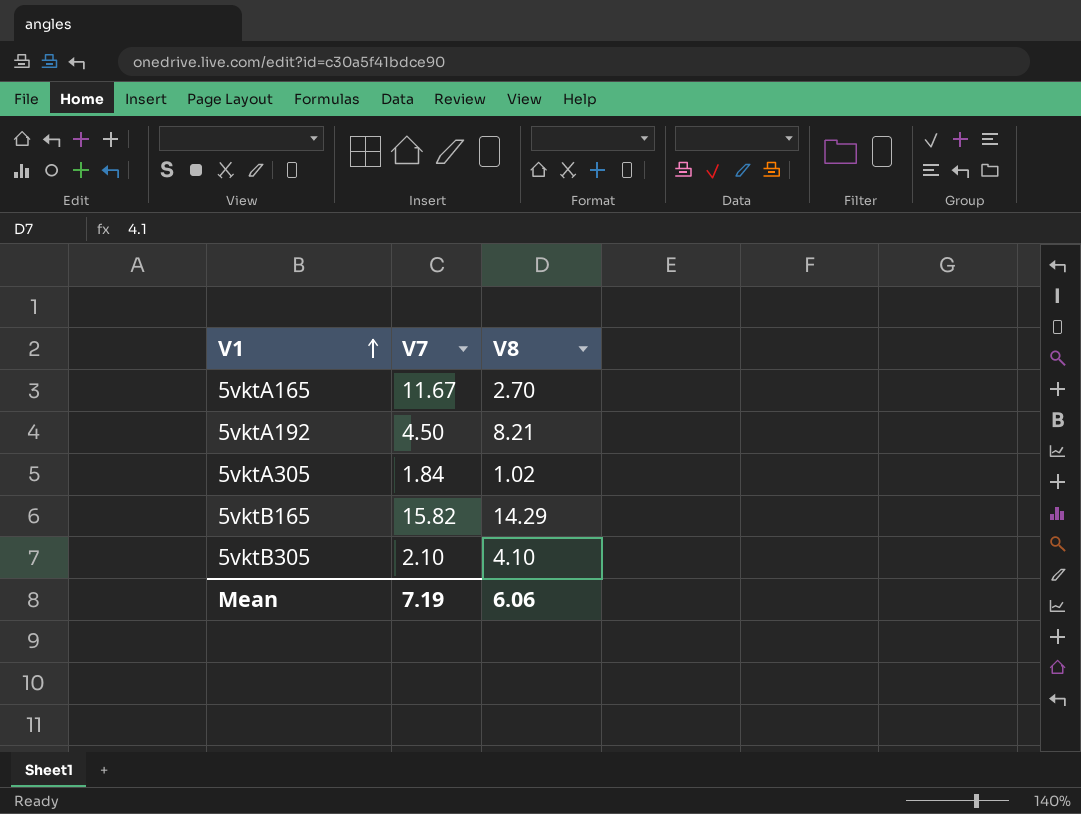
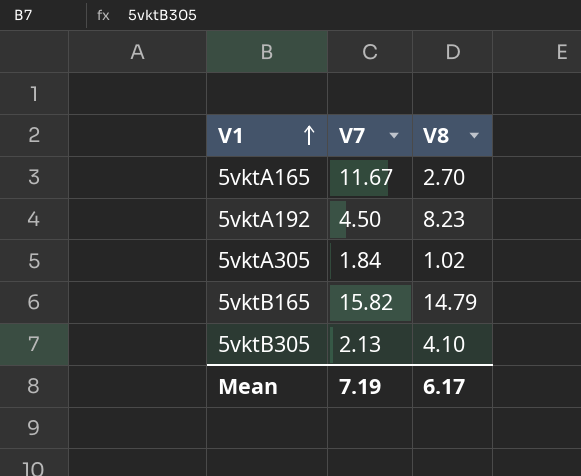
5vktA192 | V8: 8.21 -> 8.23
5vktB165 | V8: 14.29 -> 14.79
5vktB305 | V7: 2.10 -> 2.13
Mean | V8: 6.06 -> 6.17

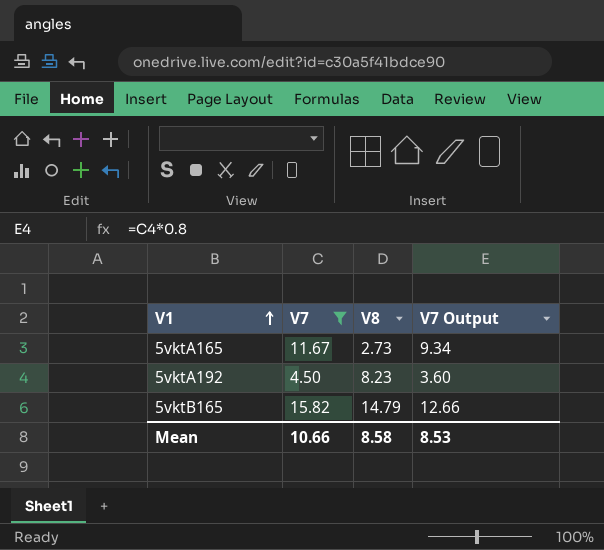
filter: none -> V7 >= 4.50
column V7 Output | formula: none -> [V7] * 0.8
5vktA165 | V8: 2.70 -> 2.73
Mean | V7: 7.19 -> 10.66
Mean | V8: 6.17 -> 8.58

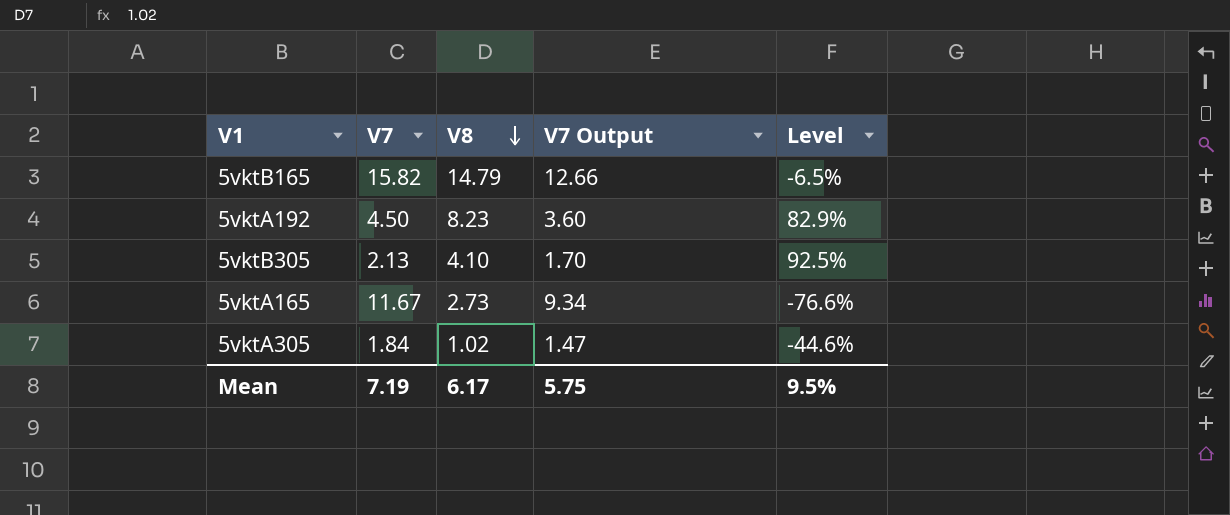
filter: V7 >= 4.50 -> none
row order: V1 ascending -> V8 descending
column Level | formula: none -> ([V8] - [V7]) / [V7]
Mean | V7: 10.66 -> 7.19
Mean | V8: 8.58 -> 6.17
Mean | V7 Output: 8.53 -> 5.75

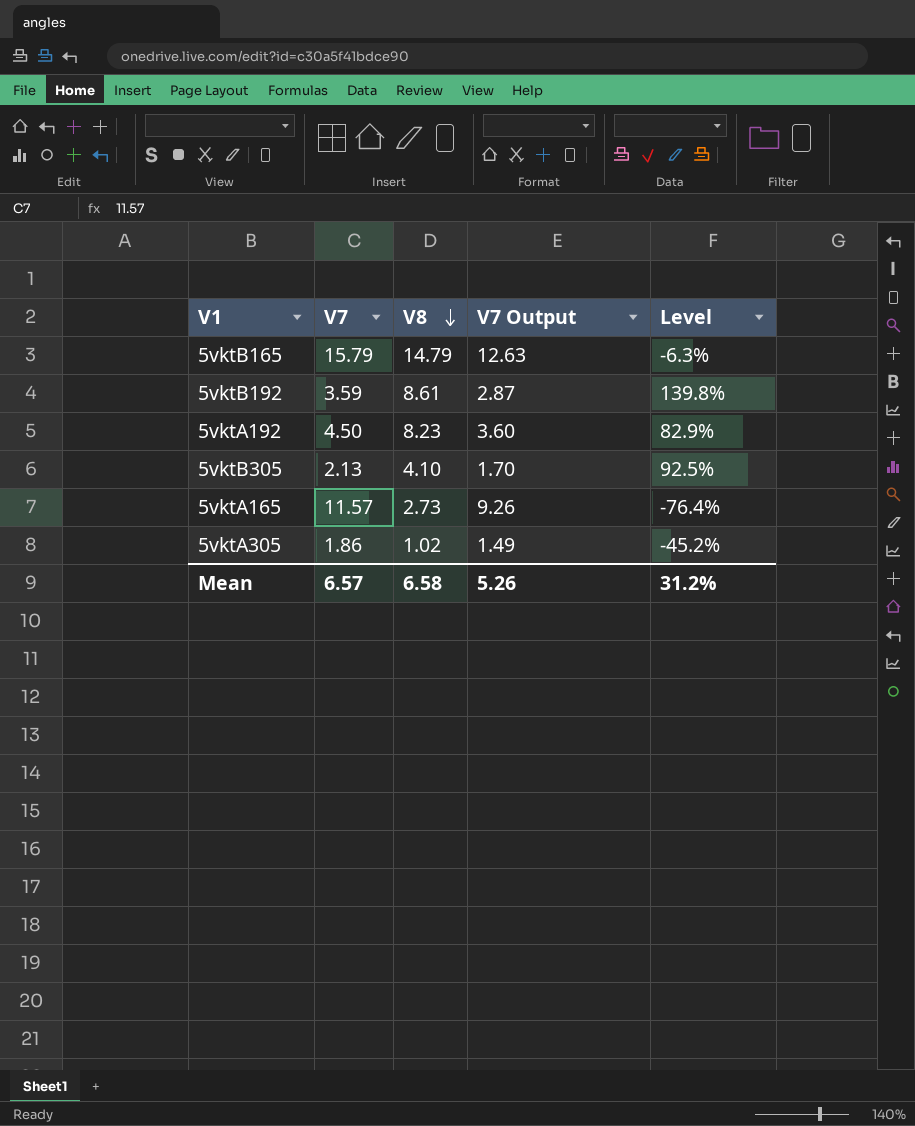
5vktB165 | V7: 15.82 -> 15.79
5vktB165 | V7 Output: 12.66 -> 12.63
5vktB165 | Level: -6.5% -> -6.3%
row 5vktB192: none -> 3.59 | 8.61 | 2.87 | 139.8%
5vktA165 | V7: 11.67 -> 11.57
5vktA165 | V7 Output: 9.34 -> 9.26
5vktA165 | Level: -76.6% -> -76.4%
5vktA305 | V7: 1.84 -> 1.86
5vktA305 | V7 Output: 1.47 -> 1.49
5vktA305 | Level: -44.6% -> -45.2%
Mean | V7: 7.19 -> 6.57
Mean | V8: 6.17 -> 6.58
Mean | V7 Output: 5.75 -> 5.26
Mean | Level: 9.5% -> 31.2%

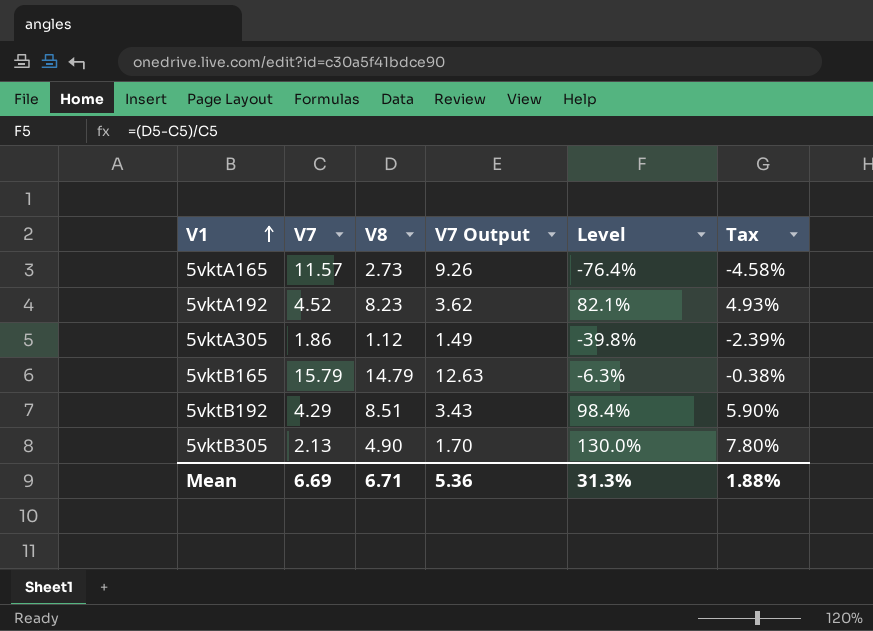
row order: V8 descending -> V1 ascending
column Tax | formula: none -> [Level] * 0.06
5vktA192 | V7: 4.50 -> 4.52
5vktA192 | V7 Output: 3.60 -> 3.62
5vktA192 | Level: 82.9% -> 82.1%
5vktA305 | V8: 1.02 -> 1.12
5vktA305 | Level: -45.2% -> -39.8%
5vktB192 | V7: 3.59 -> 4.29
5vktB192 | V8: 8.61 -> 8.51
5vktB192 | V7 Output: 2.87 -> 3.43
5vktB192 | Level: 139.8% -> 98.4%
5vktB305 | V8: 4.10 -> 4.90
5vktB305 | Level: 92.5% -> 130.0%
Mean | V7: 6.57 -> 6.69
Mean | V8: 6.58 -> 6.71
Mean | V7 Output: 5.26 -> 5.36
Mean | Level: 31.2% -> 31.3%

